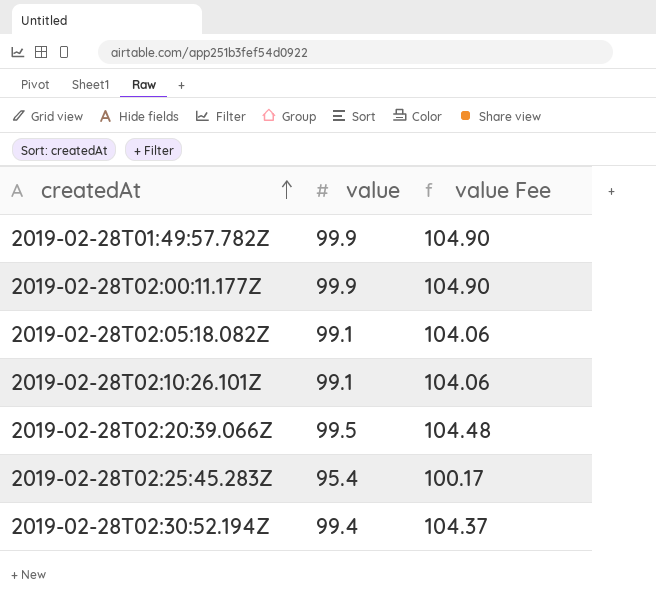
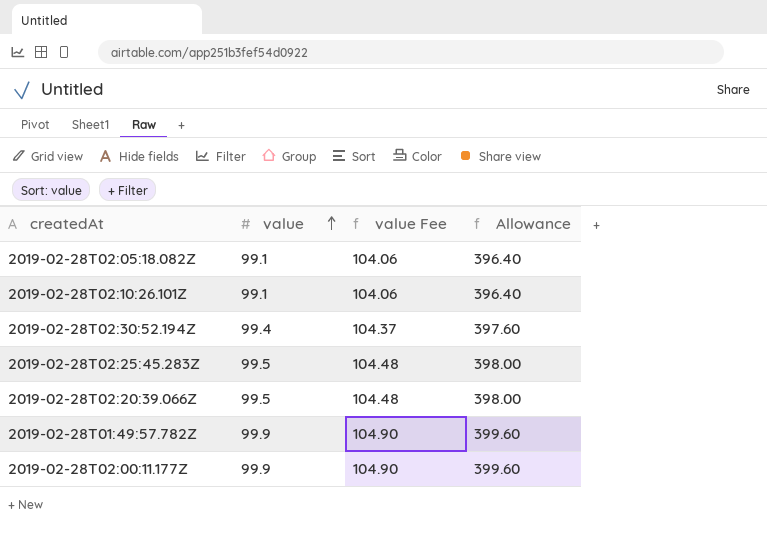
row order: createdAt ascending -> value ascending
column Allowance | formula: none -> [value] * 4
2019-02-28T02:25:45.283Z | value: 95.4 -> 99.5
2019-02-28T02:25:45.283Z | value Fee: 100.17 -> 104.48

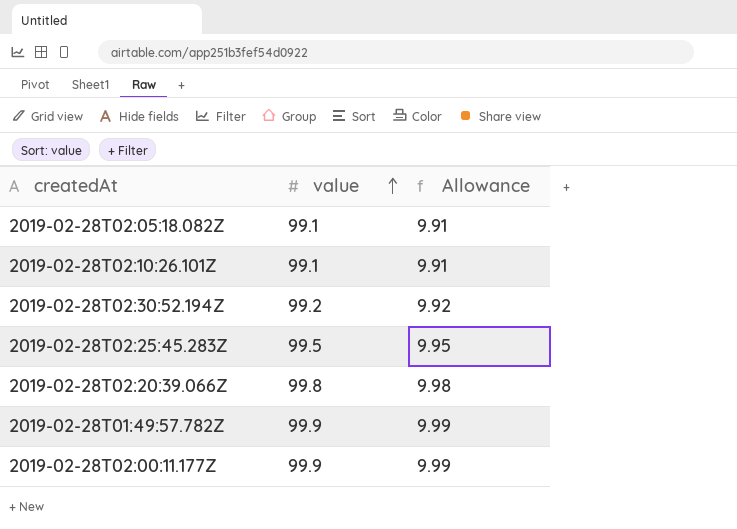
column value Fee | formula: [value] * 1.05 -> none
column Allowance | formula: [value] * 4 -> [value] * 0.1
2019-02-28T02:30:52.194Z | value: 99.4 -> 99.2
2019-02-28T02:20:39.066Z | value: 99.5 -> 99.8

